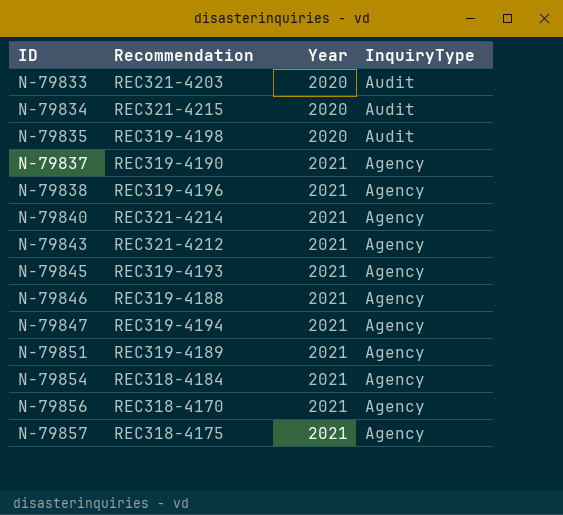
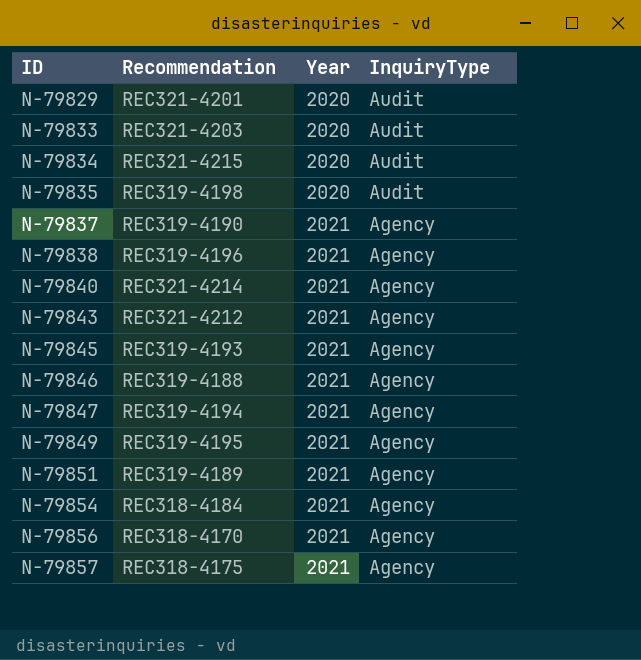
row N-79829: none -> REC321-4201 | 2020 | Audit
row N-79849: none -> REC319-4195 | 2021 | Agency

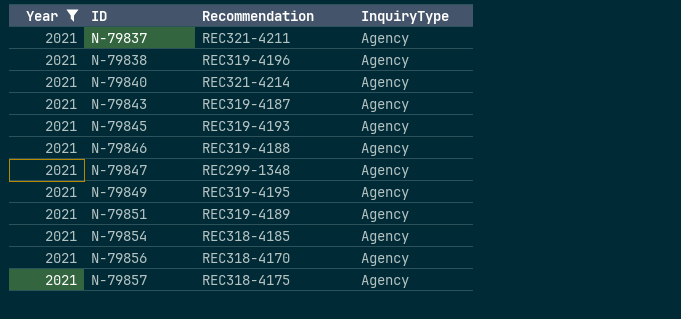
filter: none -> Year = 2021
column Year | position: 3 -> 1
N-79837 | Recommendation: REC319-4190 -> REC321-4211
N-79843 | Recommendation: REC321-4212 -> REC319-4187
N-79847 | Recommendation: REC319-4194 -> REC299-1348
N-79854 | Recommendation: REC318-4184 -> REC318-4185

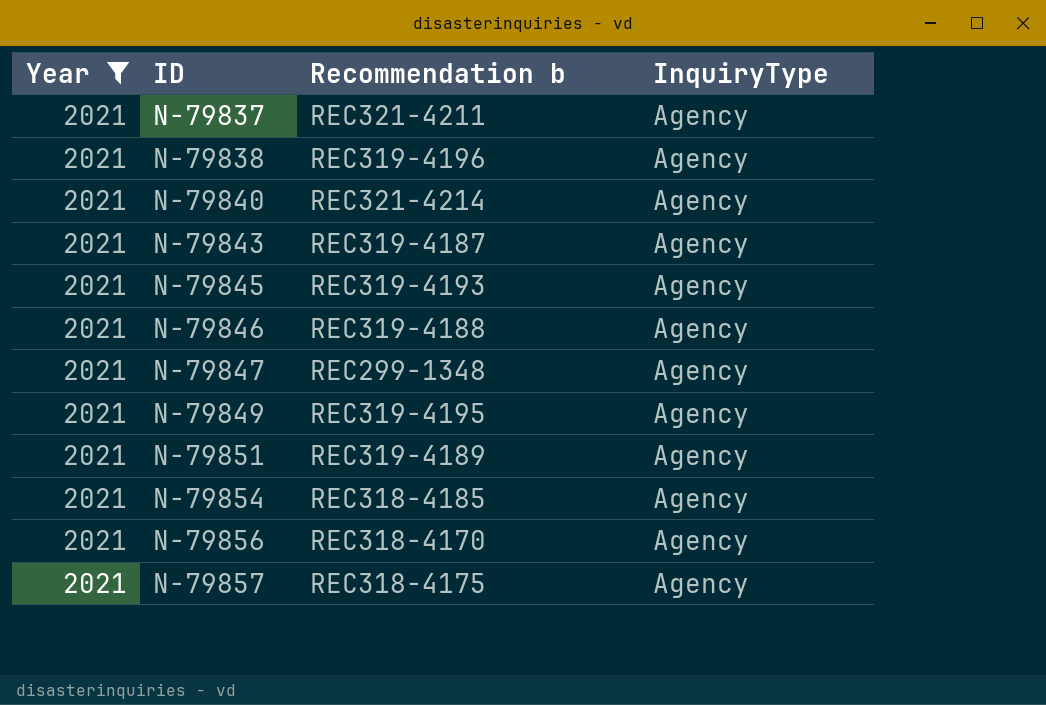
column name: Recommendation -> Recommendation b

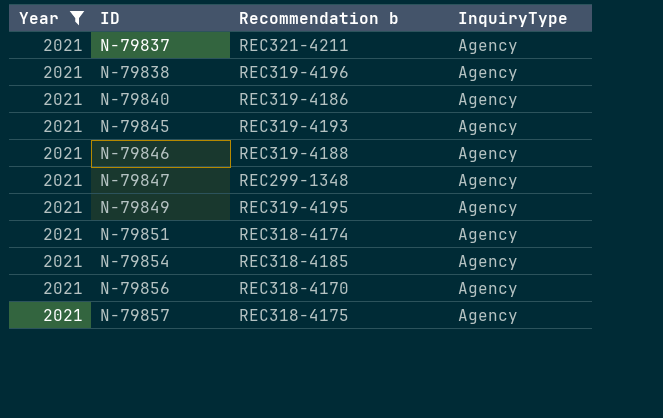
row N-79843: 2021 | REC319-4187 | Agency -> none
N-79840 | Recommendation b: REC321-4214 -> REC319-4186
N-79851 | Recommendation b: REC319-4189 -> REC318-4174

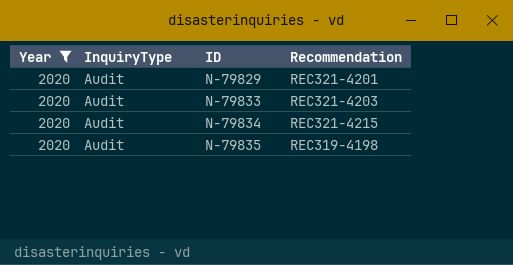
filter: Year = 2021 -> Year = 2020
column InquiryType | position: 4 -> 2
column name: Recommendation b -> Recommendation

